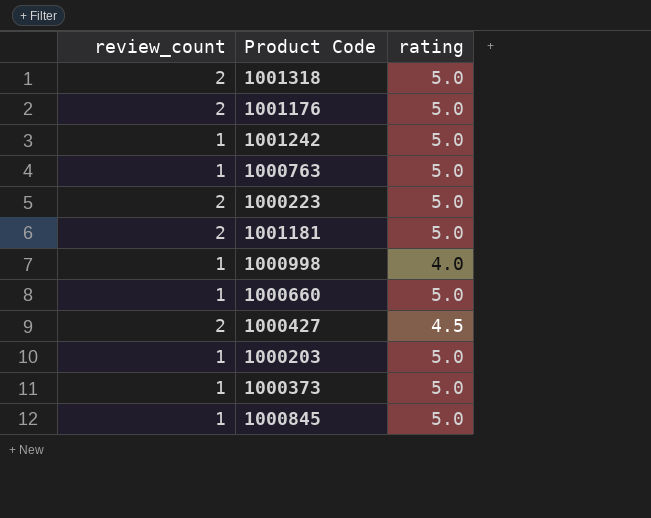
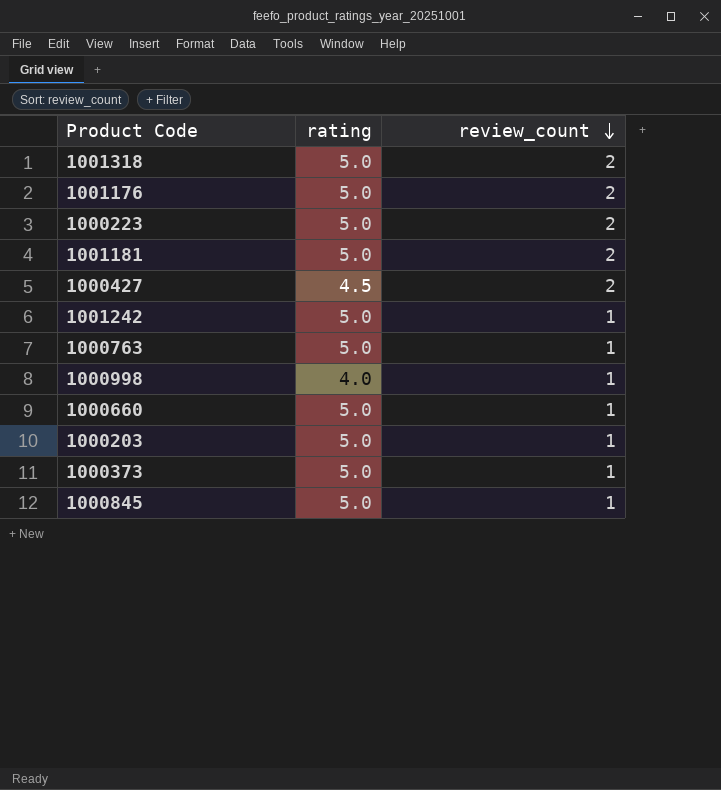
row order: none -> review_count descending
column review_count | position: 1 -> 3

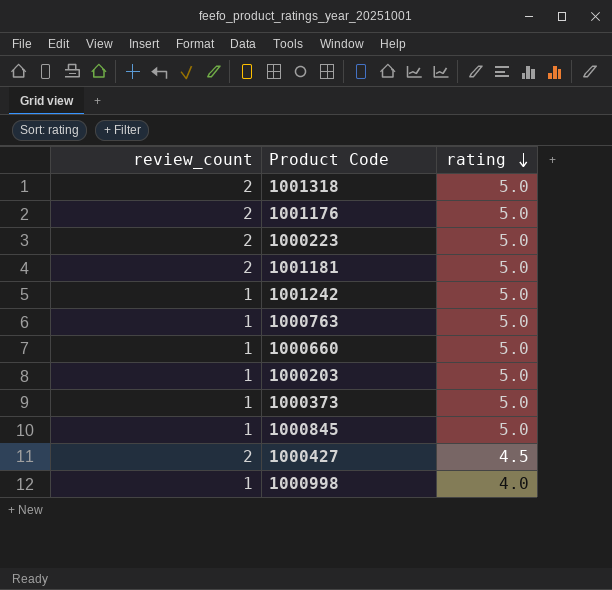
row order: review_count descending -> rating descending
column review_count | position: 3 -> 1

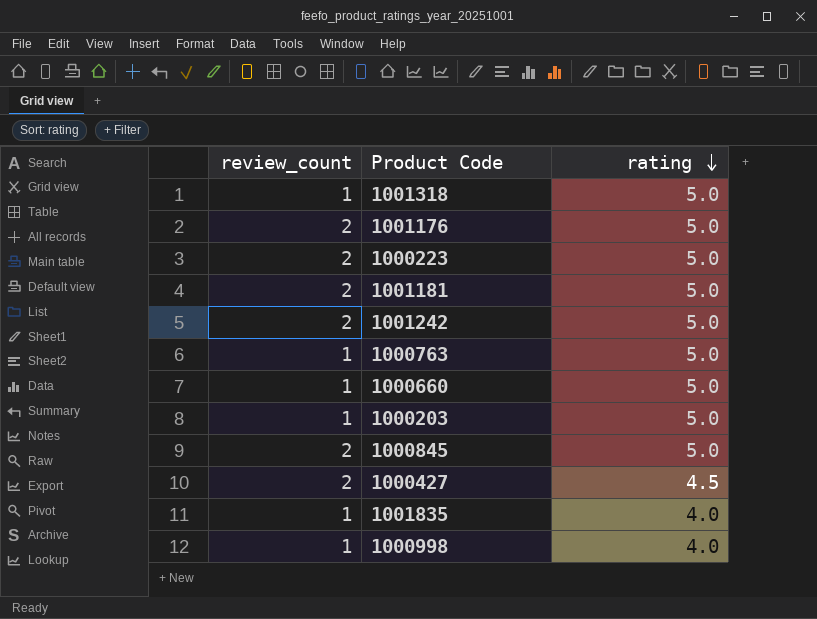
row 1000373: 1 | 5.0 -> none
1001318 | review_count: 2 -> 1
1001242 | review_count: 1 -> 2
1000845 | review_count: 1 -> 2
row 1001835: none -> 1 | 4.0

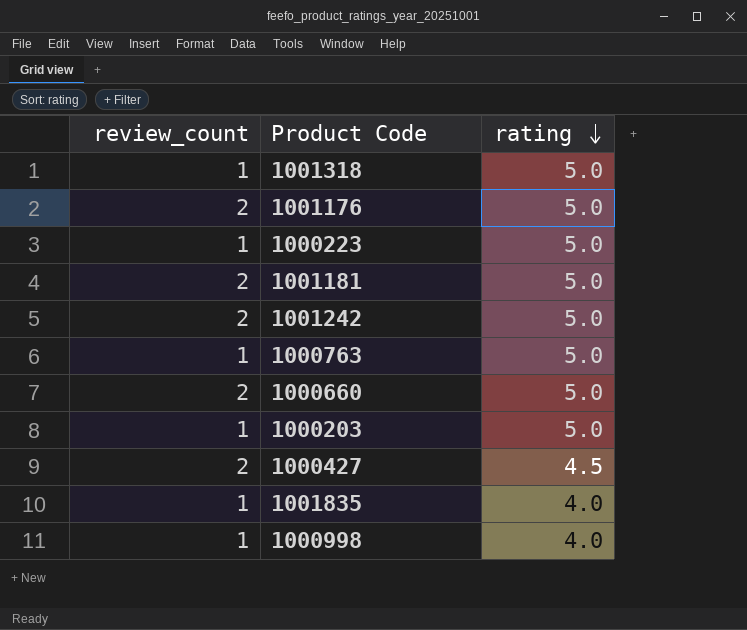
row 1000845: 2 | 5.0 -> none
1000223 | review_count: 2 -> 1
1000660 | review_count: 1 -> 2

